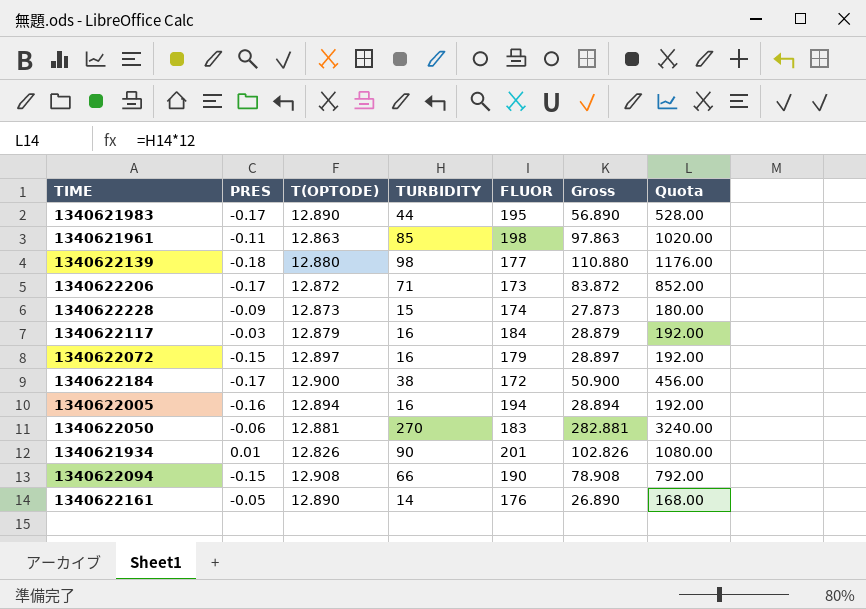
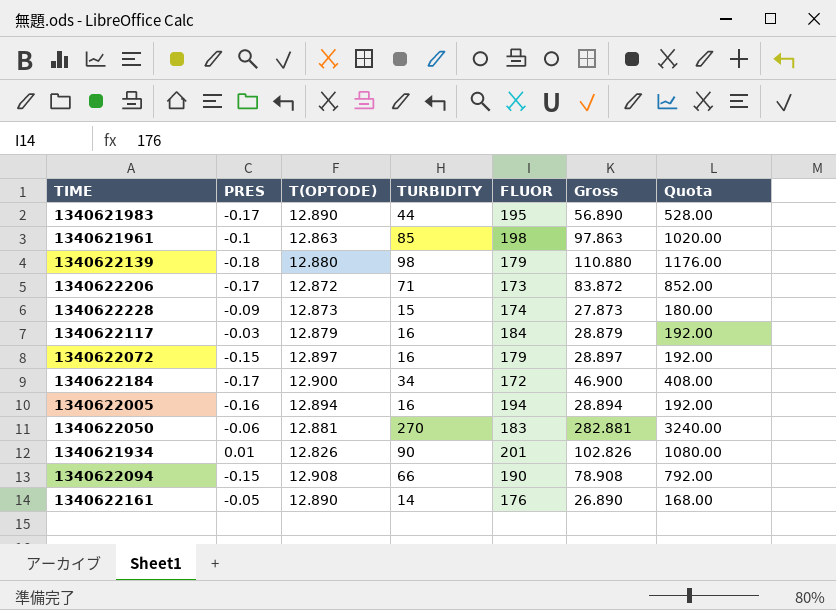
1340621961 | PRES: -0.11 -> -0.1
1340622139 | FLUOR: 177 -> 179
1340622184 | TURBIDITY: 38 -> 34
1340622184 | Gross: 50.900 -> 46.900
1340622184 | Quota: 456.00 -> 408.00

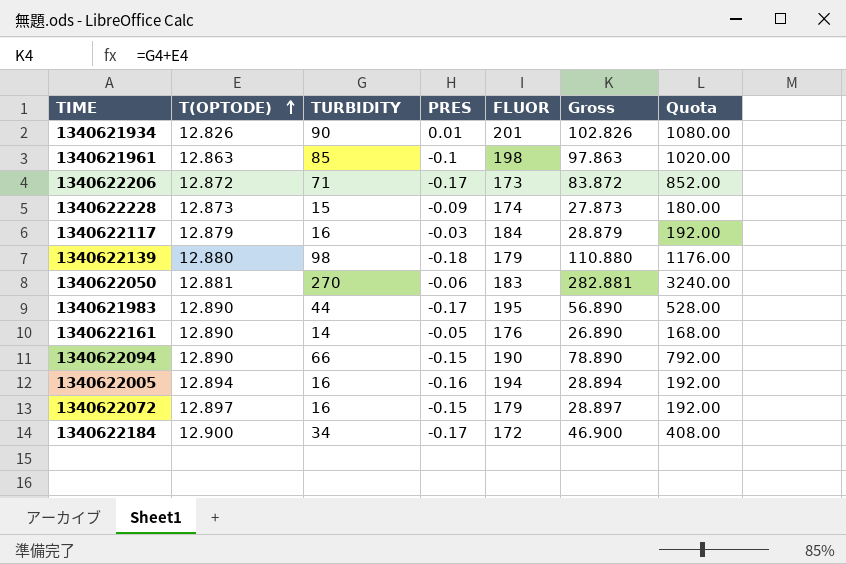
row order: none -> T(OPTODE) ascending
column PRES | position: 2 -> 4
1340622094 | T(OPTODE): 12.908 -> 12.890
1340622094 | Gross: 78.908 -> 78.890

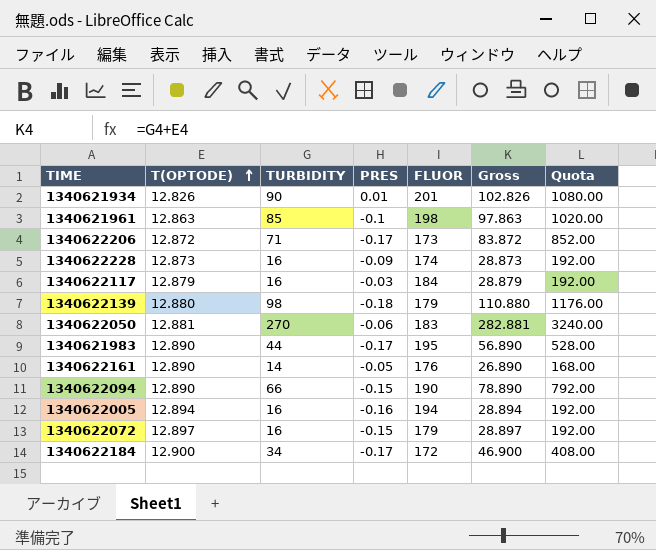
1340622228 | TURBIDITY: 15 -> 16
1340622228 | Gross: 27.873 -> 28.873
1340622228 | Quota: 180.00 -> 192.00

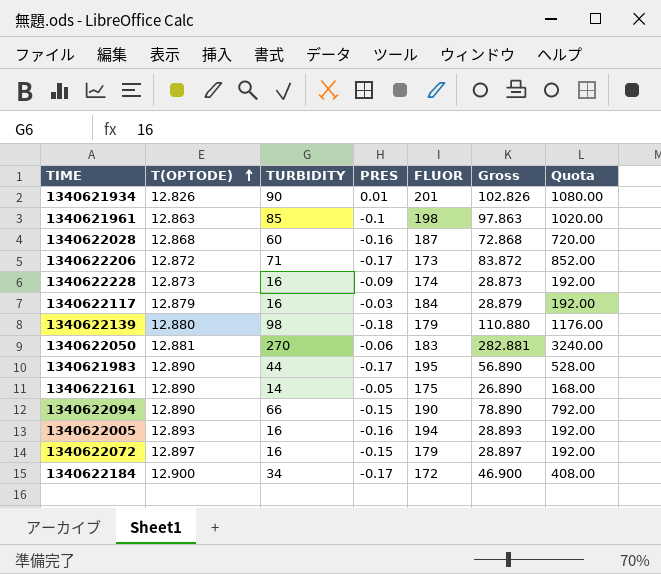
row 1340622028: none -> 12.868 | 60 | -0.16 | 187 | 72.868 | 720.00
1340622161 | FLUOR: 176 -> 175
1340622005 | T(OPTODE): 12.894 -> 12.893
1340622005 | Gross: 28.894 -> 28.893

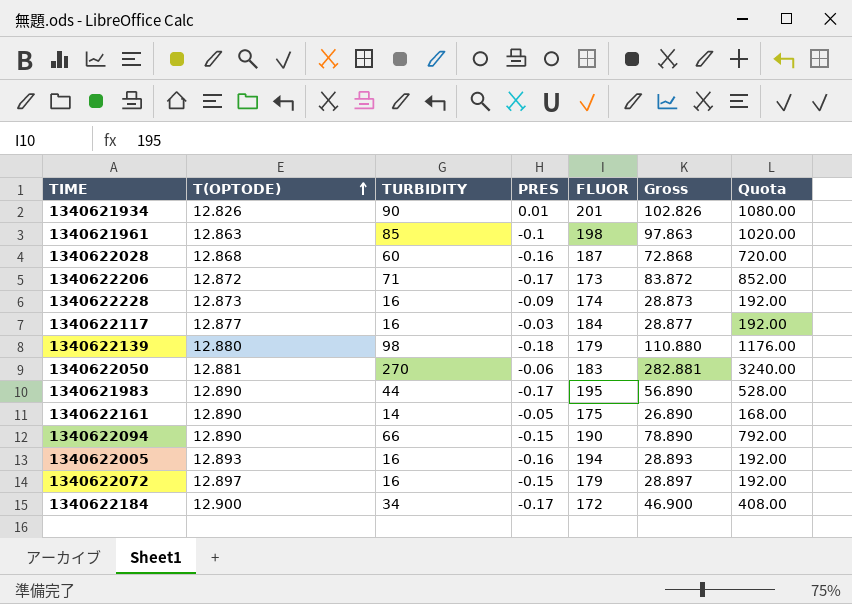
1340622117 | T(OPTODE): 12.879 -> 12.877
1340622117 | Gross: 28.879 -> 28.877

